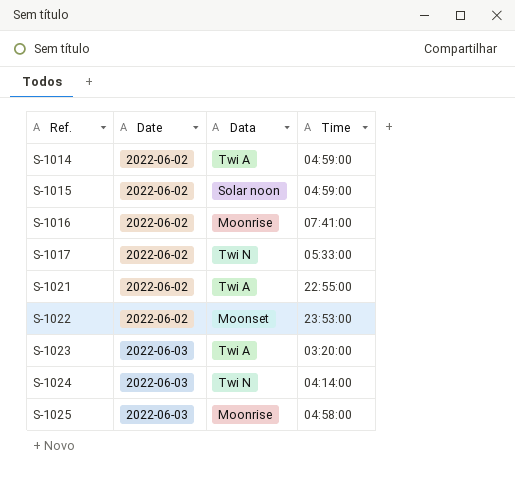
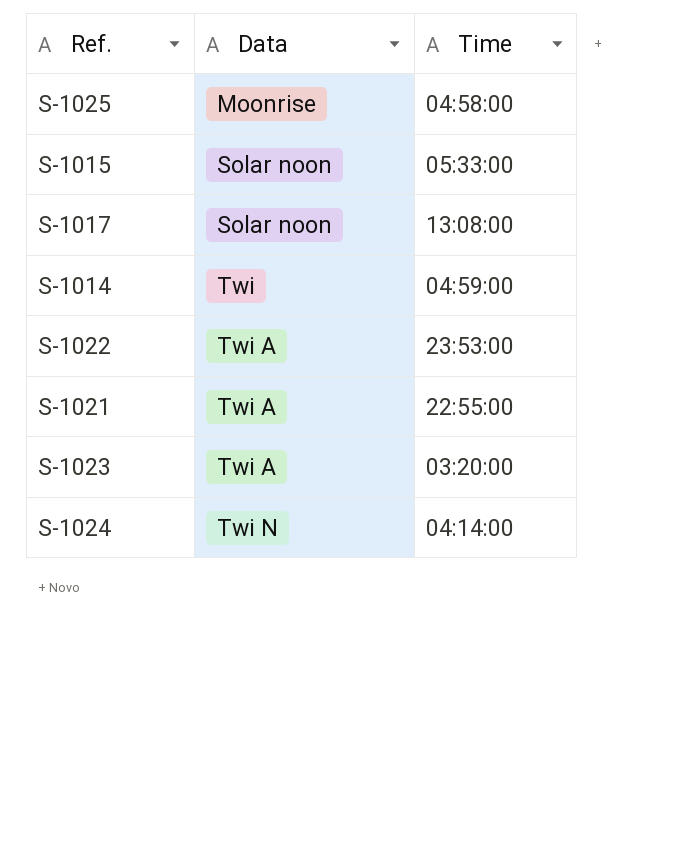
row order: Ref. ascending -> Data ascending
column Date | position: 2 -> none
row S-1016: 2022-06-02 | Moonrise | 07:41:00 -> none
S-1015 | Time: 04:59:00 -> 05:33:00
S-1017 | Data: Twi N -> Solar noon
S-1017 | Time: 05:33:00 -> 13:08:00
S-1014 | Data: Twi A -> Twi
S-1022 | Data: Moonset -> Twi A

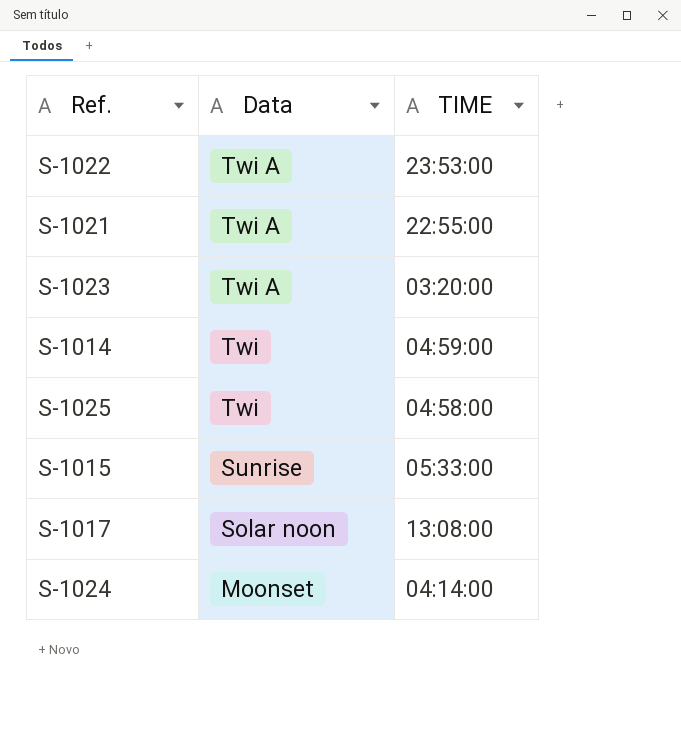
row order: Data ascending -> Data descending
column name: Time -> TIME
S-1025 | Data: Moonrise -> Twi
S-1015 | Data: Solar noon -> Sunrise
S-1024 | Data: Twi N -> Moonset

